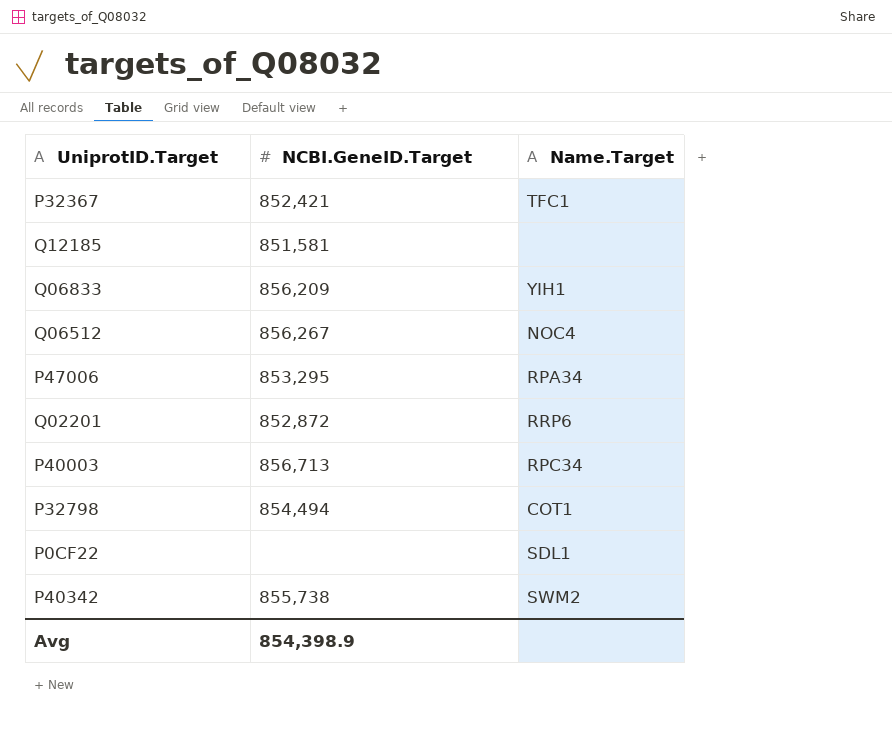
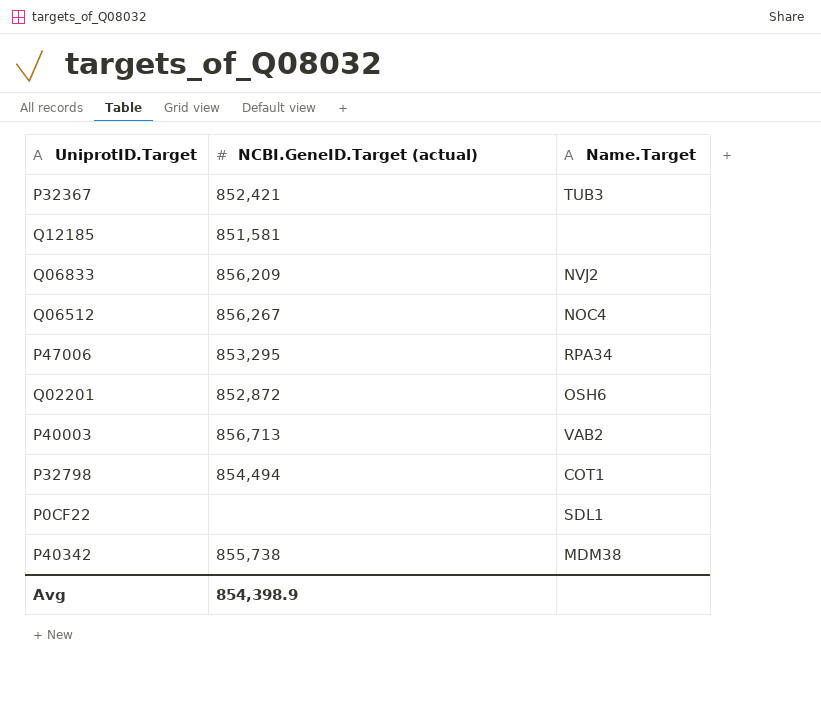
column name: NCBI.GeneID.Target -> NCBI.GeneID.Target (actual)
P32367 | Name.Target: TFC1 -> TUB3
Q06833 | Name.Target: YIH1 -> NVJ2
Q02201 | Name.Target: RRP6 -> OSH6
P40003 | Name.Target: RPC34 -> VAB2
P40342 | Name.Target: SWM2 -> MDM38

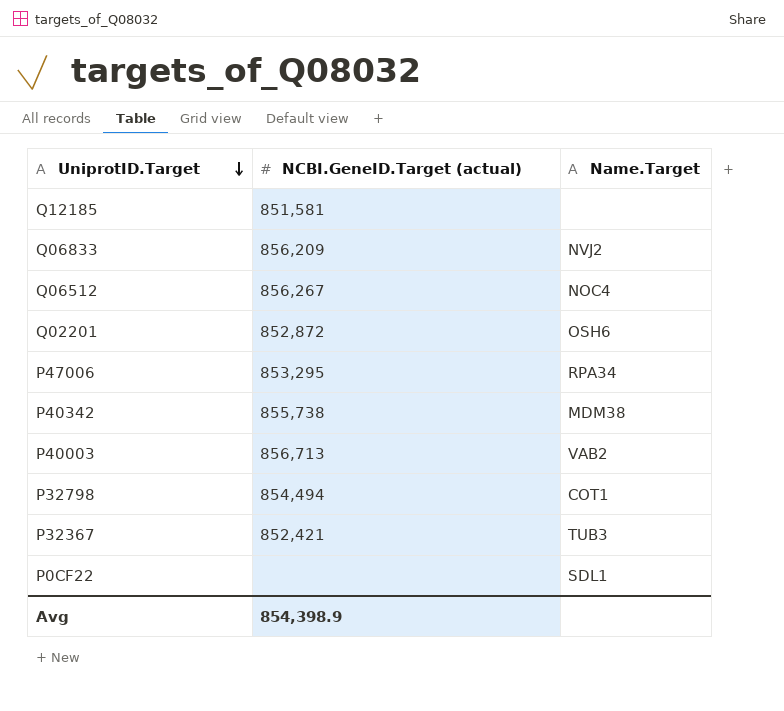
row order: none -> UniprotID.Target descending

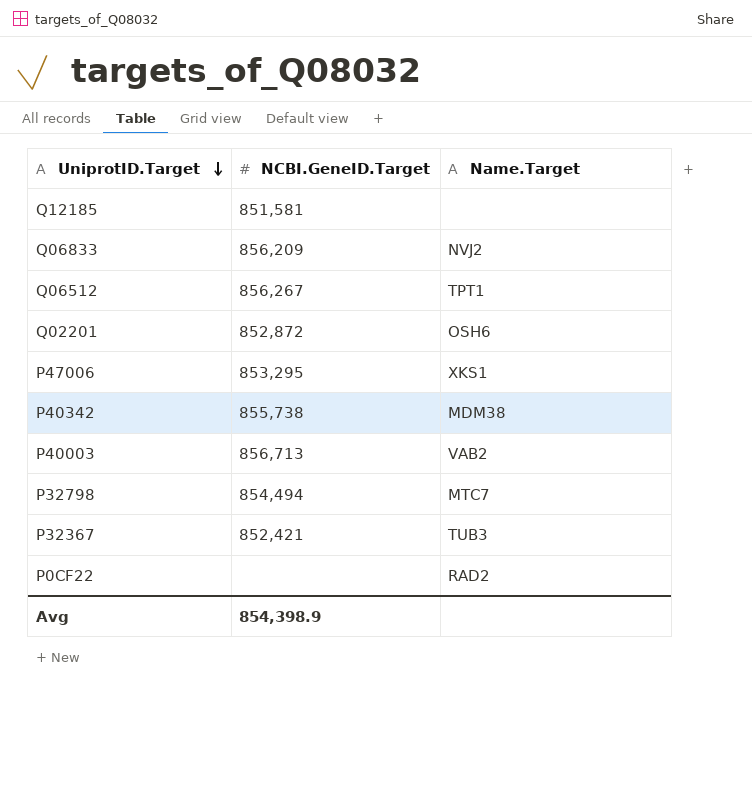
column name: NCBI.GeneID.Target (actual) -> NCBI.GeneID.Target
Q06512 | Name.Target: NOC4 -> TPT1
P47006 | Name.Target: RPA34 -> XKS1
P32798 | Name.Target: COT1 -> MTC7
P0CF22 | Name.Target: SDL1 -> RAD2

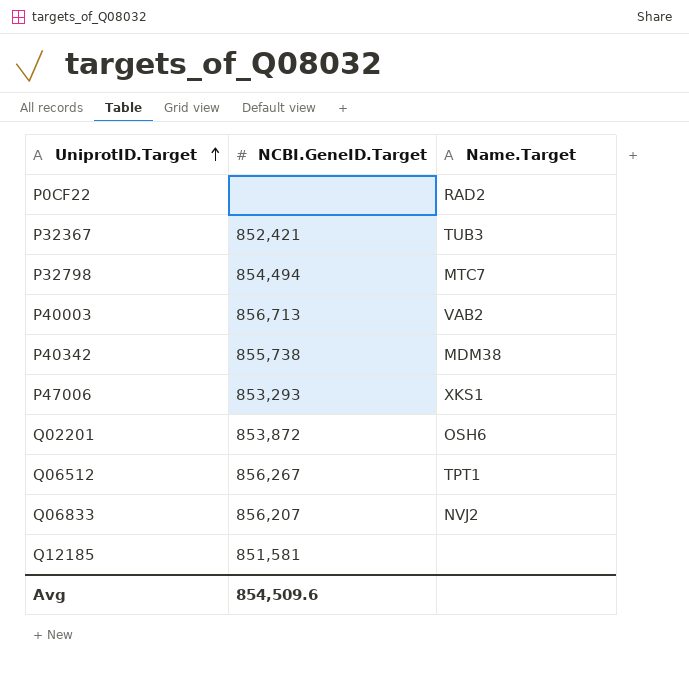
row order: UniprotID.Target descending -> UniprotID.Target ascending
P47006 | NCBI.GeneID.Target: 853,295 -> 853,293
Q02201 | NCBI.GeneID.Target: 852,872 -> 853,872
Q06833 | NCBI.GeneID.Target: 856,209 -> 856,207
Avg | NCBI.GeneID.Target: 854,398.9 -> 854,509.6

